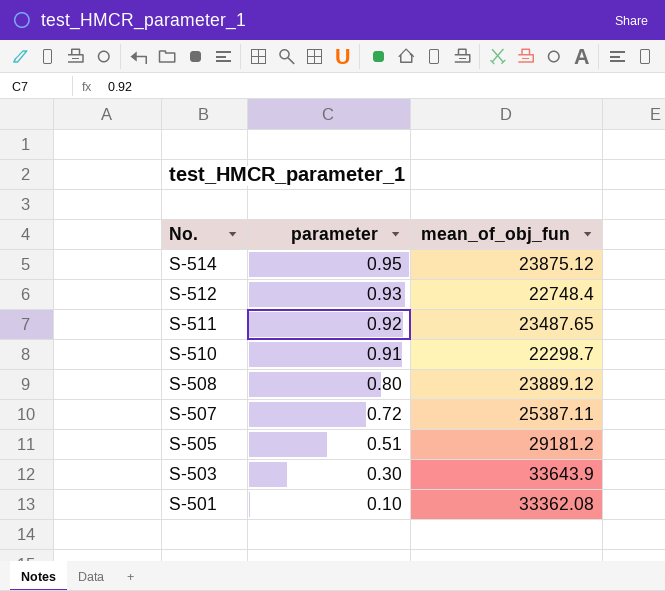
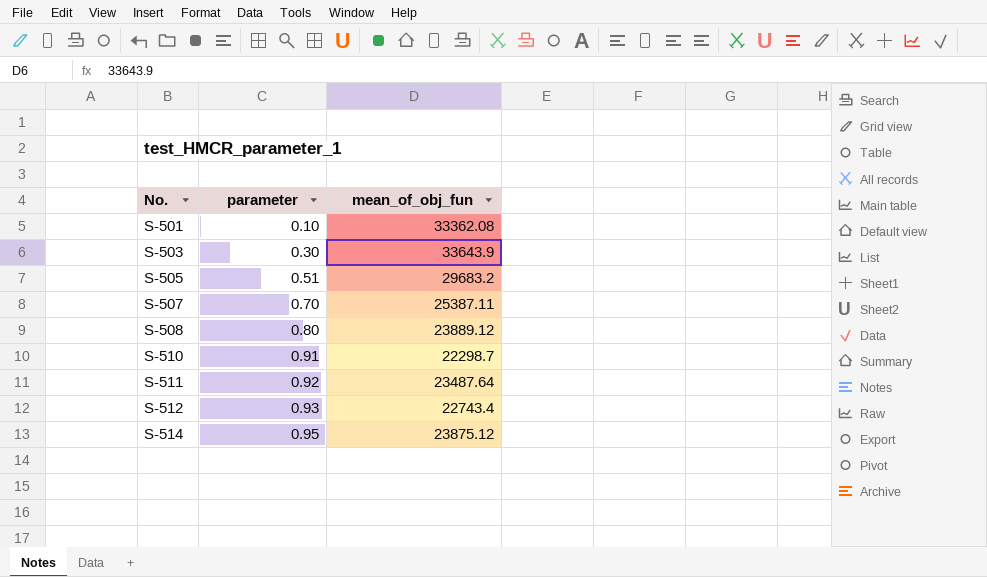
row order: No. descending -> No. ascending
S-505 | mean_of_obj_fun: 29181.2 -> 29683.2
S-507 | parameter: 0.72 -> 0.70
S-511 | mean_of_obj_fun: 23487.65 -> 23487.64
S-512 | mean_of_obj_fun: 22748.4 -> 22743.4

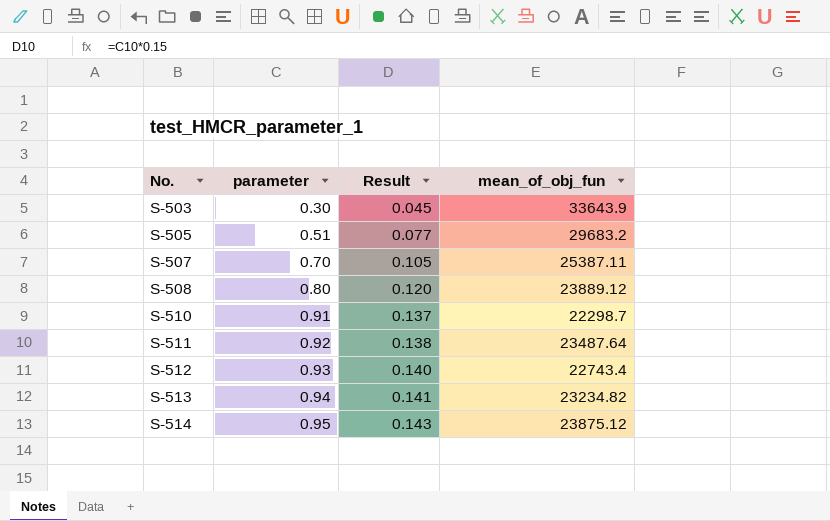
column Result | formula: none -> [parameter] * 0.15
row S-501: 0.10 | 33362.08 -> none
row S-513: none -> 0.94 | 0.141 | 23234.82

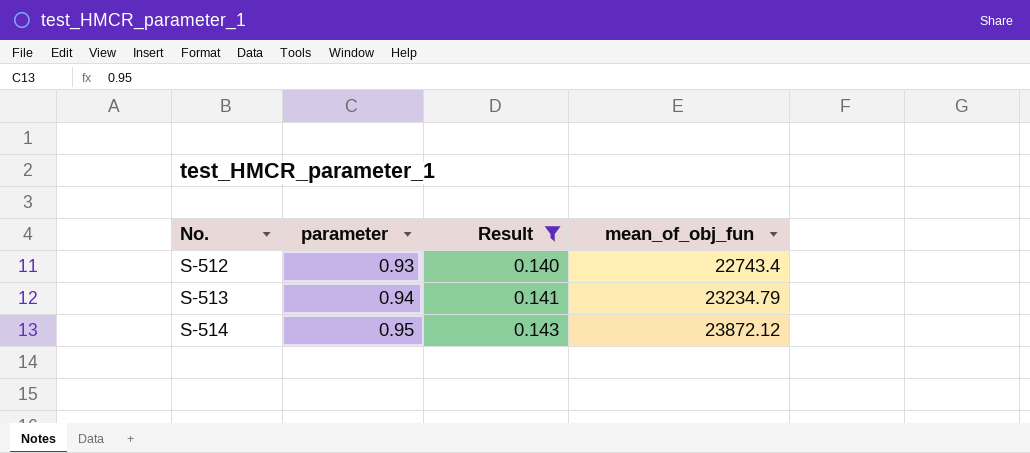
filter: none -> Result >= 0.140
S-513 | mean_of_obj_fun: 23234.82 -> 23234.79
S-514 | mean_of_obj_fun: 23875.12 -> 23872.12

